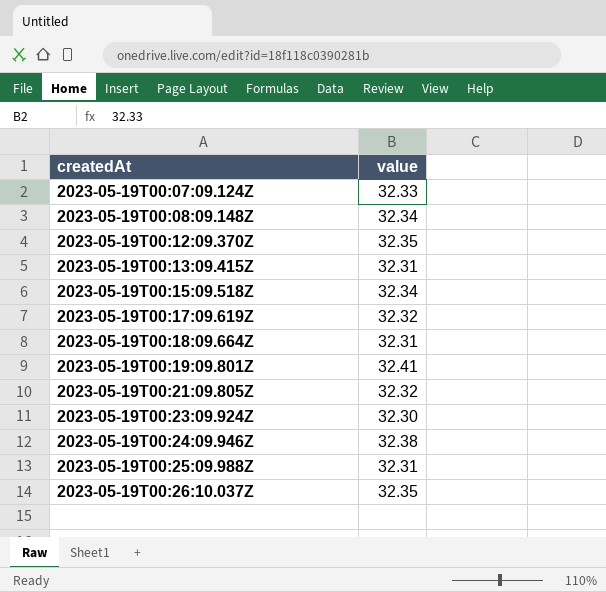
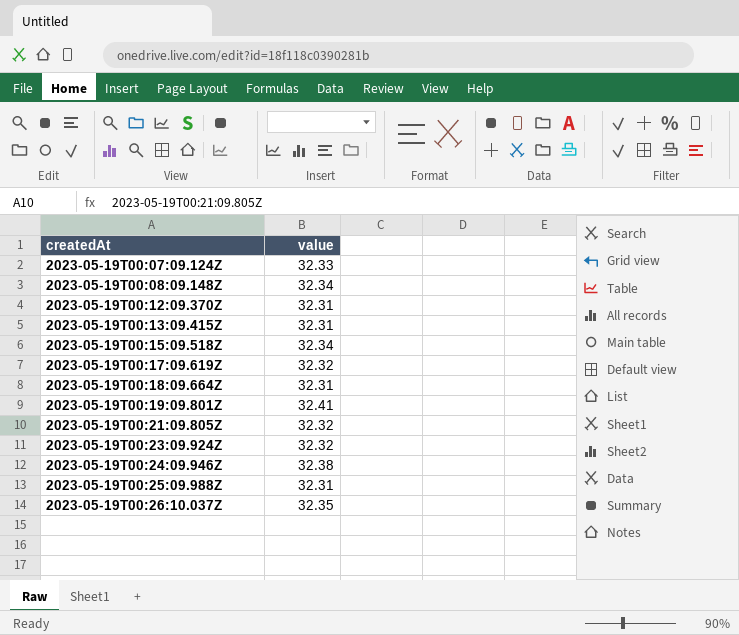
2023-05-19T00:12:09.370Z | value: 32.35 -> 32.31
2023-05-19T00:23:09.924Z | value: 32.30 -> 32.32

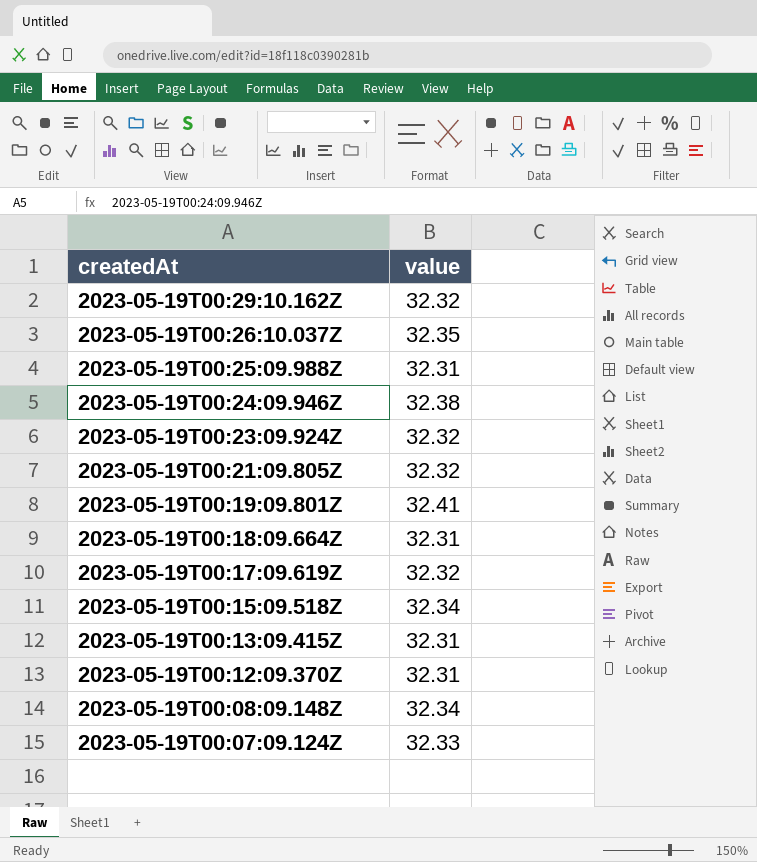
row order: createdAt ascending -> createdAt descending
row 2023-05-19T00:29:10.162Z: none -> 32.32

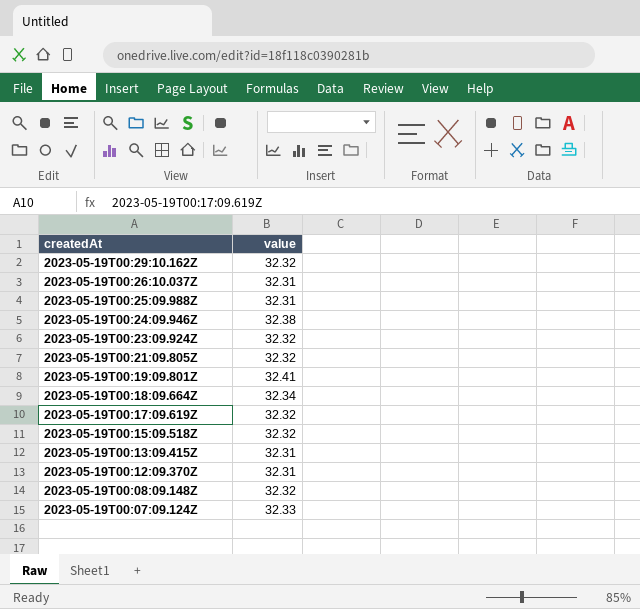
2023-05-19T00:26:10.037Z | value: 32.35 -> 32.31
2023-05-19T00:18:09.664Z | value: 32.31 -> 32.34
2023-05-19T00:15:09.518Z | value: 32.34 -> 32.32
2023-05-19T00:08:09.148Z | value: 32.34 -> 32.32

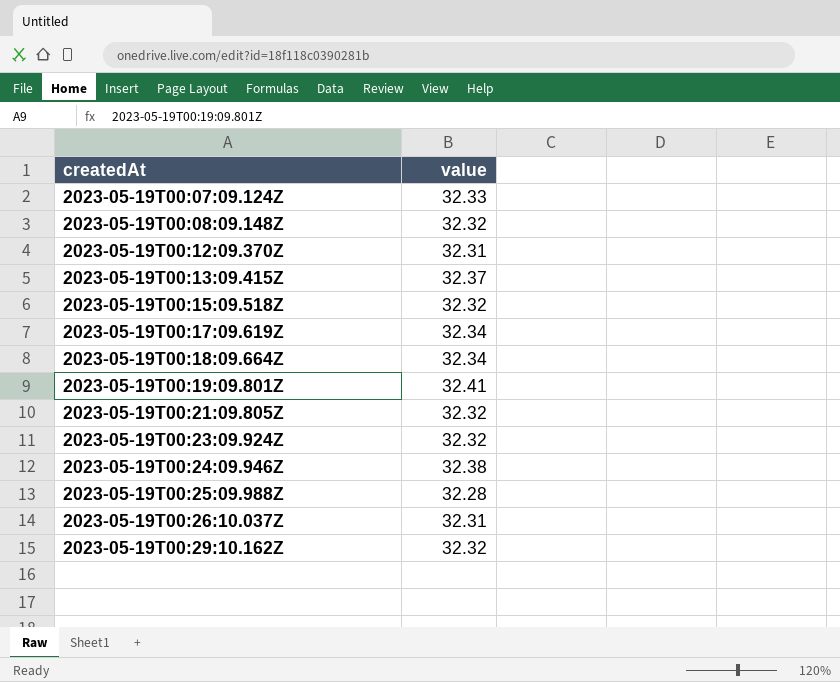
row order: createdAt descending -> createdAt ascending
2023-05-19T00:13:09.415Z | value: 32.31 -> 32.37
2023-05-19T00:17:09.619Z | value: 32.32 -> 32.34
2023-05-19T00:25:09.988Z | value: 32.31 -> 32.28

